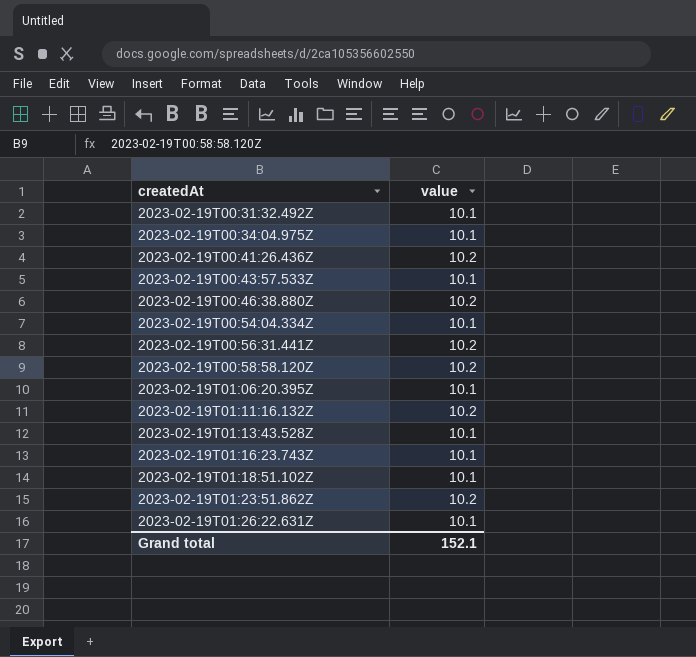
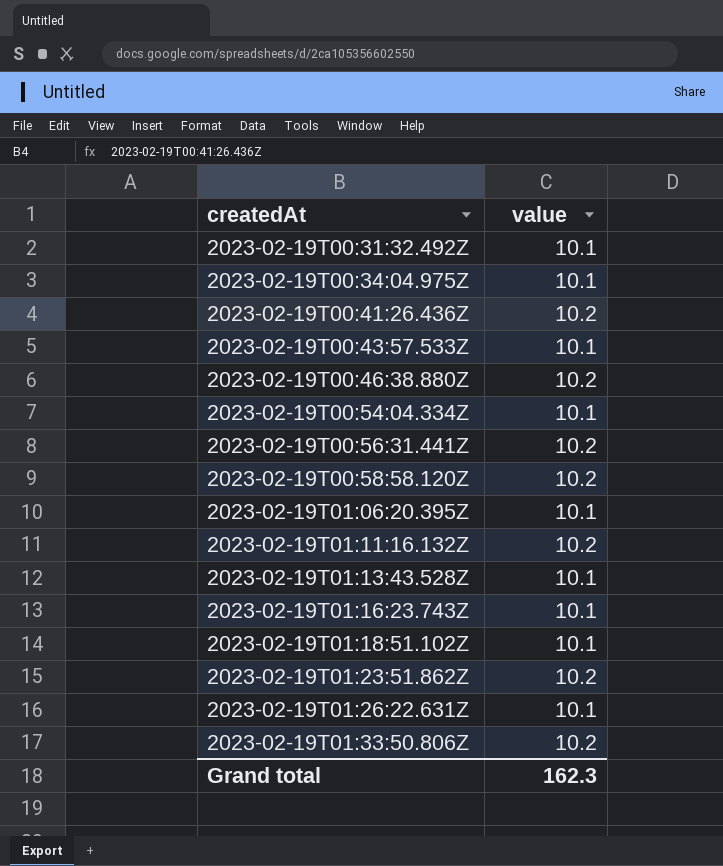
row 2023-02-19T01:33:50.806Z: none -> 10.2
Grand total | value: 152.1 -> 162.3

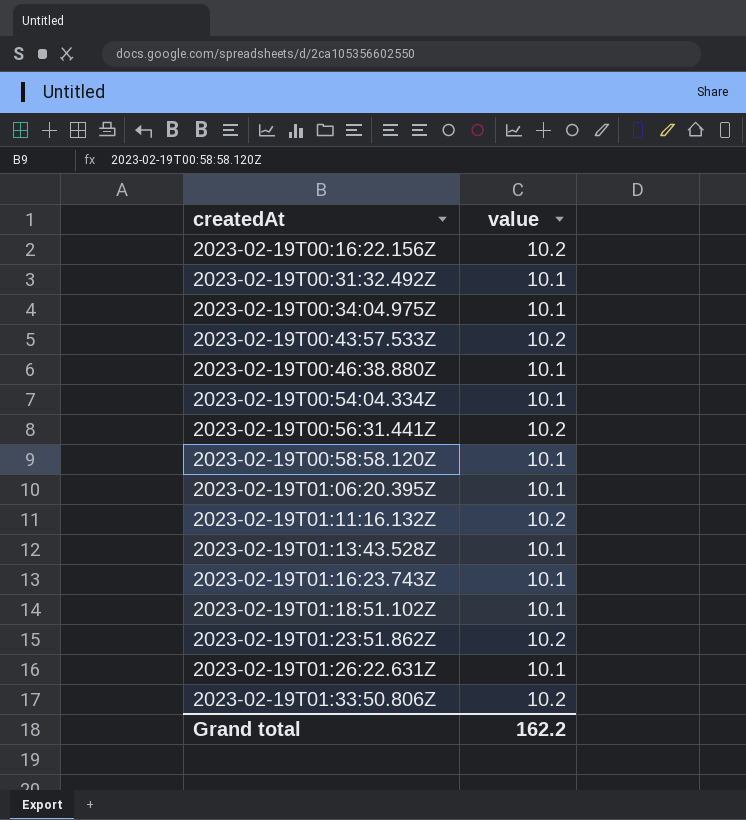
row 2023-02-19T00:41:26.436Z: 10.2 -> none
row 2023-02-19T00:16:22.156Z: none -> 10.2
2023-02-19T00:43:57.533Z | value: 10.1 -> 10.2
2023-02-19T00:46:38.880Z | value: 10.2 -> 10.1
2023-02-19T00:58:58.120Z | value: 10.2 -> 10.1
Grand total | value: 162.3 -> 162.2

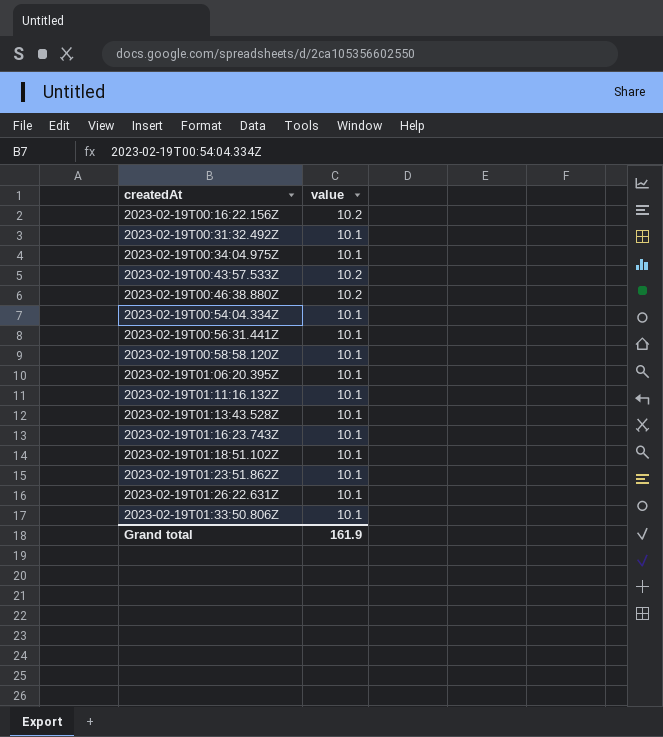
2023-02-19T00:46:38.880Z | value: 10.1 -> 10.2
2023-02-19T00:56:31.441Z | value: 10.2 -> 10.1
2023-02-19T01:11:16.132Z | value: 10.2 -> 10.1
2023-02-19T01:23:51.862Z | value: 10.2 -> 10.1
2023-02-19T01:33:50.806Z | value: 10.2 -> 10.1
Grand total | value: 162.2 -> 161.9

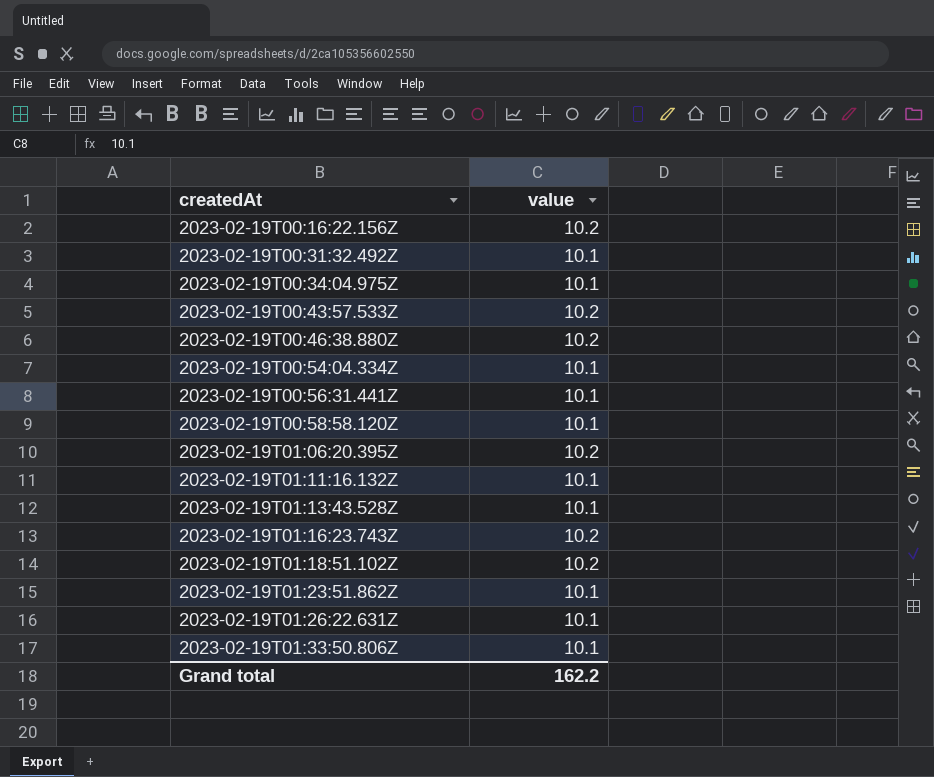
2023-02-19T01:06:20.395Z | value: 10.1 -> 10.2
2023-02-19T01:16:23.743Z | value: 10.1 -> 10.2
2023-02-19T01:18:51.102Z | value: 10.1 -> 10.2
Grand total | value: 161.9 -> 162.2

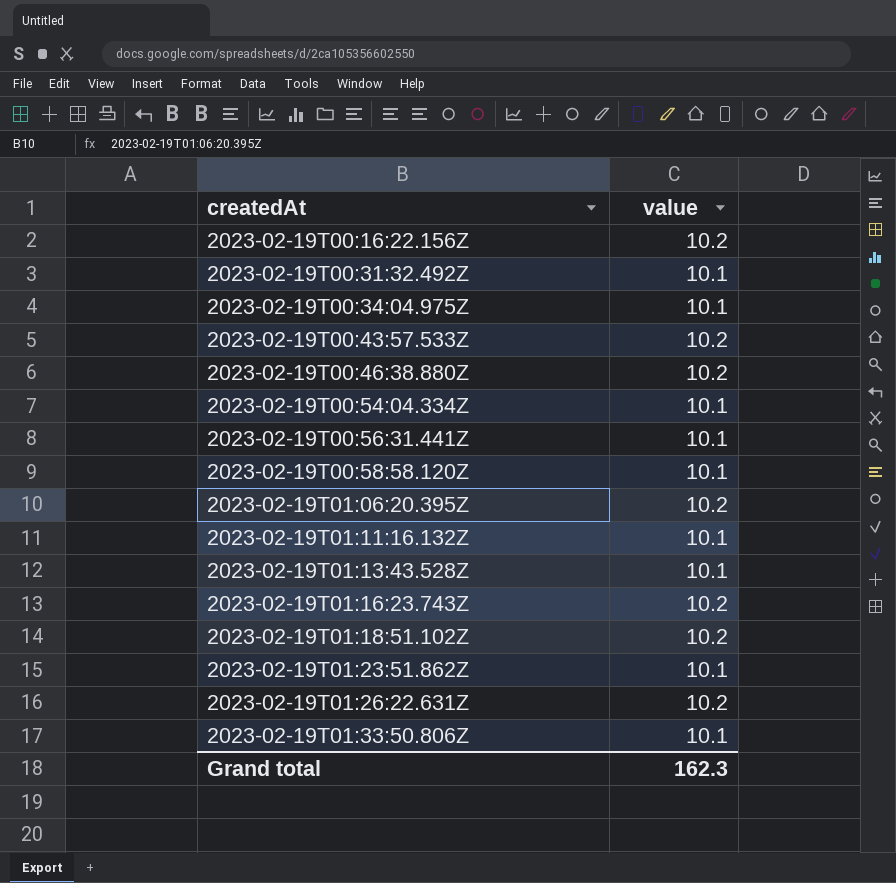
2023-02-19T01:26:22.631Z | value: 10.1 -> 10.2
Grand total | value: 162.2 -> 162.3

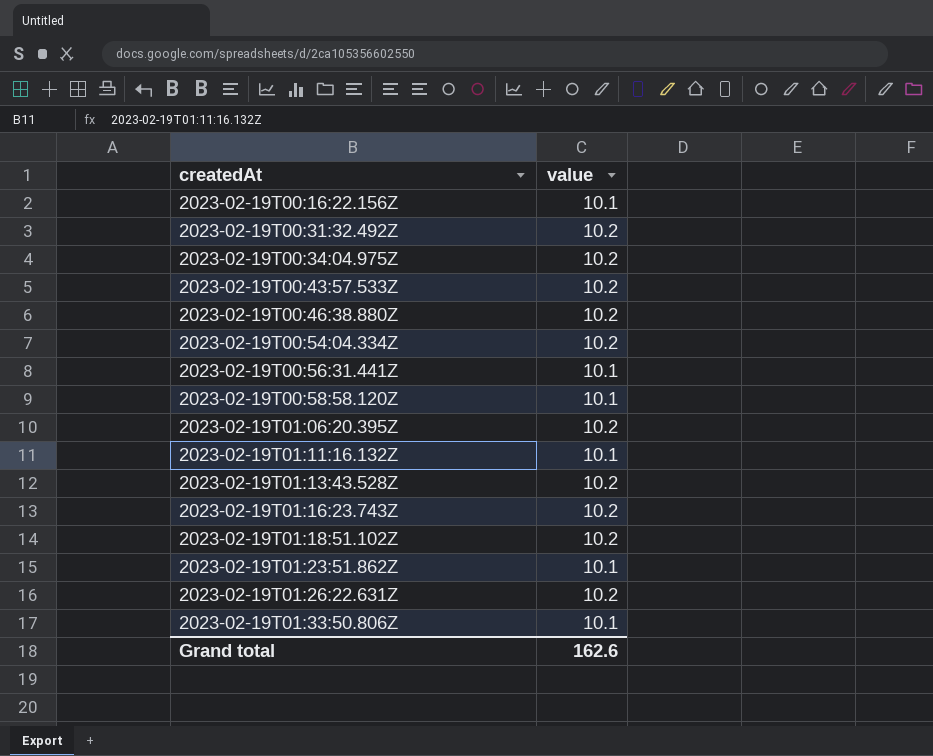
2023-02-19T00:16:22.156Z | value: 10.2 -> 10.1
2023-02-19T00:31:32.492Z | value: 10.1 -> 10.2
2023-02-19T00:34:04.975Z | value: 10.1 -> 10.2
2023-02-19T00:54:04.334Z | value: 10.1 -> 10.2
2023-02-19T01:13:43.528Z | value: 10.1 -> 10.2
Grand total | value: 162.3 -> 162.6

